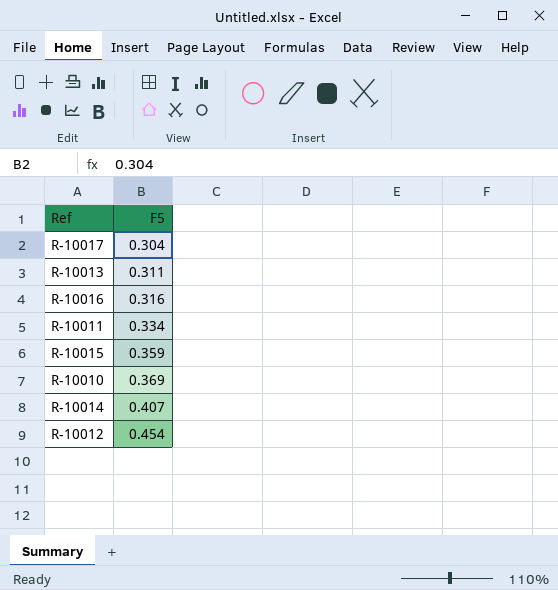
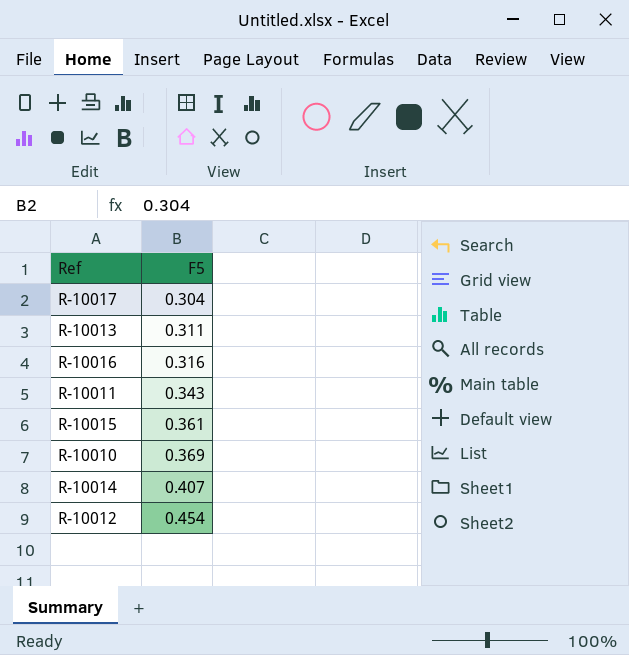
R-10011 | F5: 0.334 -> 0.343
R-10015 | F5: 0.359 -> 0.361

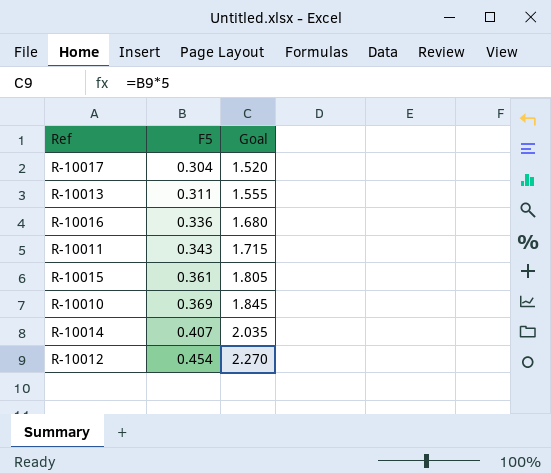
column Goal | formula: none -> [F5] * 5
R-10016 | F5: 0.316 -> 0.336

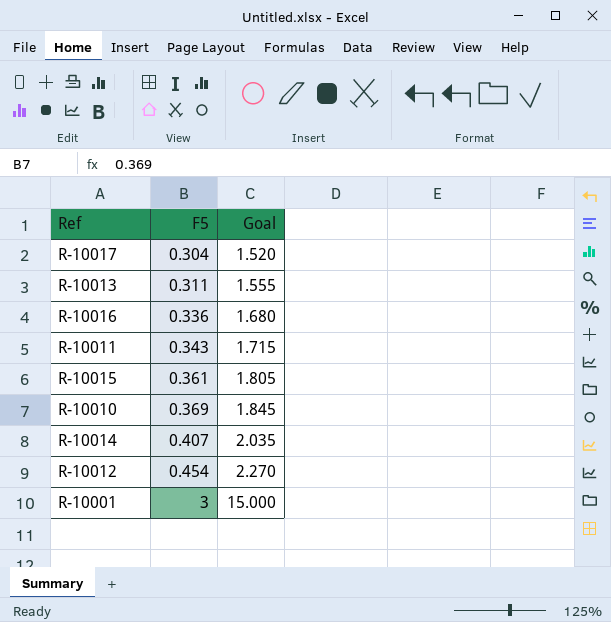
row R-10001: none -> 3 | 15.000

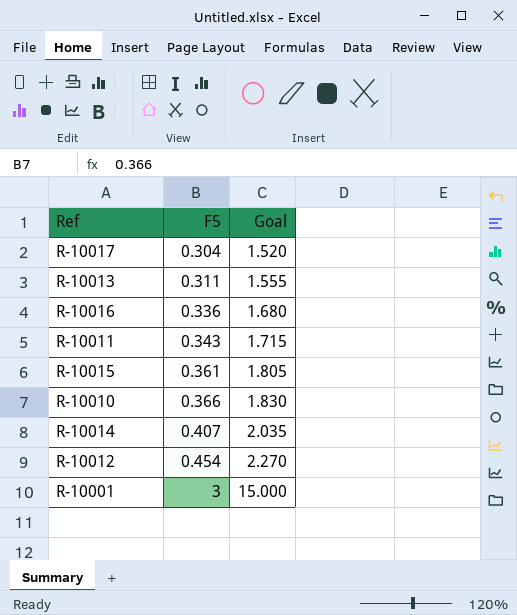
R-10010 | F5: 0.369 -> 0.366
R-10010 | Goal: 1.845 -> 1.830

